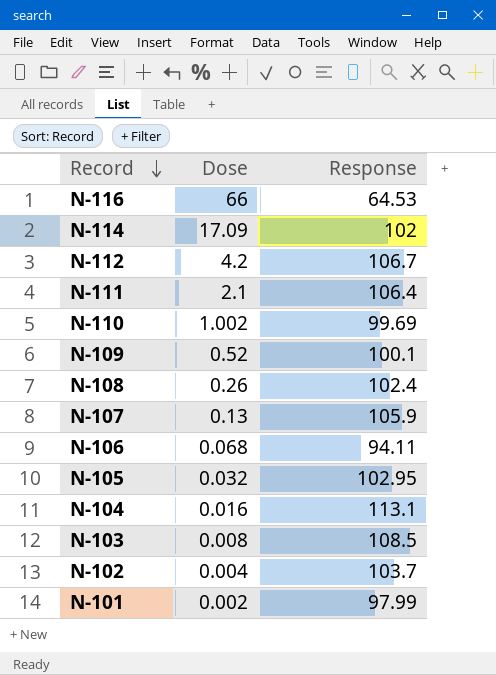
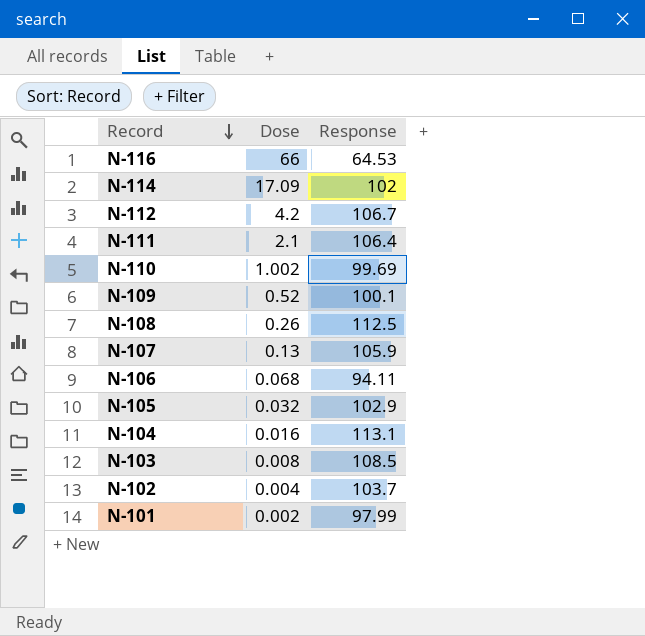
N-108 | Response: 102.4 -> 112.5
N-105 | Response: 102.95 -> 102.9

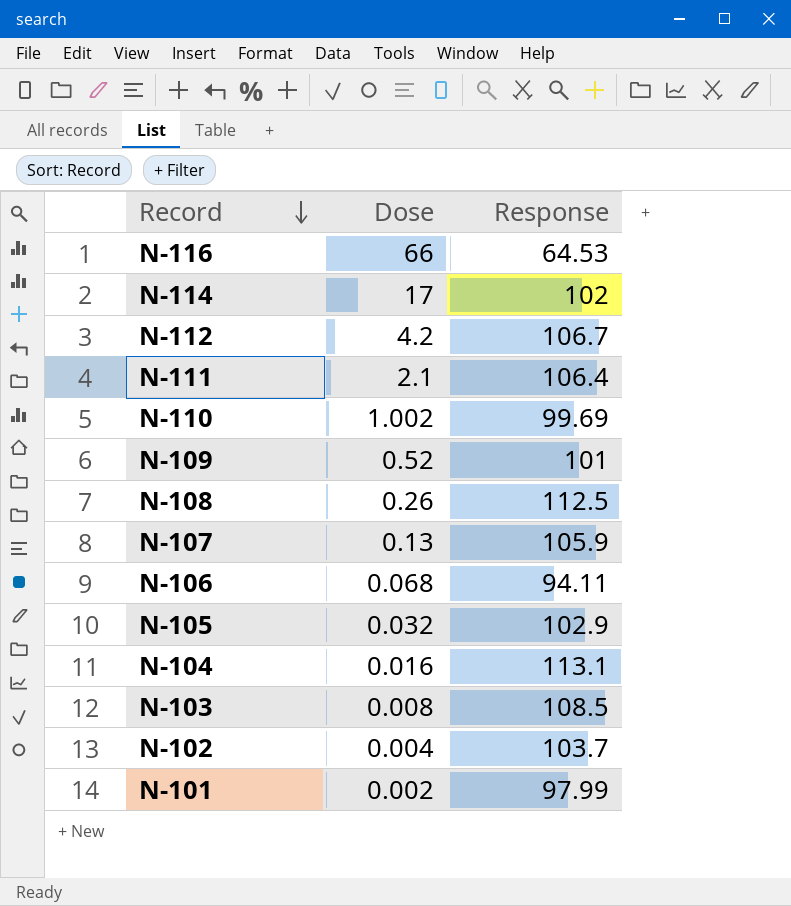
N-114 | Dose: 17.09 -> 17
N-109 | Response: 100.1 -> 101

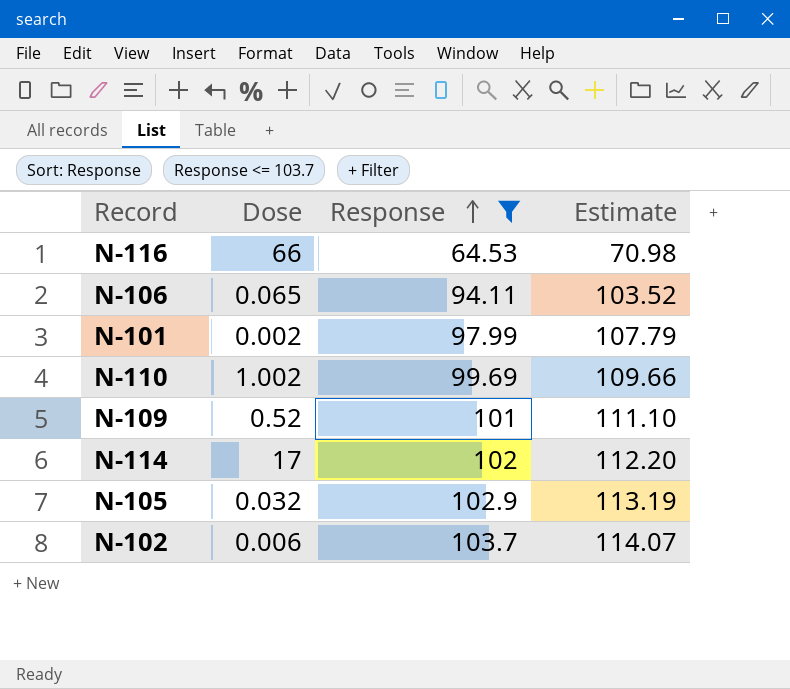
filter: none -> Response <= 103.7
row order: Record descending -> Response ascending
column Estimate | formula: none -> [Response] * 1.1
N-106 | Dose: 0.068 -> 0.065
N-102 | Dose: 0.004 -> 0.006

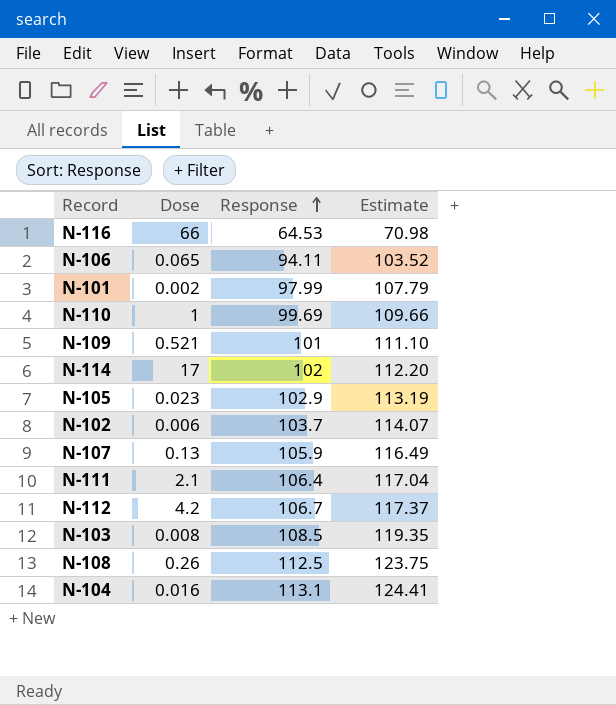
filter: Response <= 103.7 -> none
N-110 | Dose: 1.002 -> 1
N-109 | Dose: 0.52 -> 0.521
N-105 | Dose: 0.032 -> 0.023

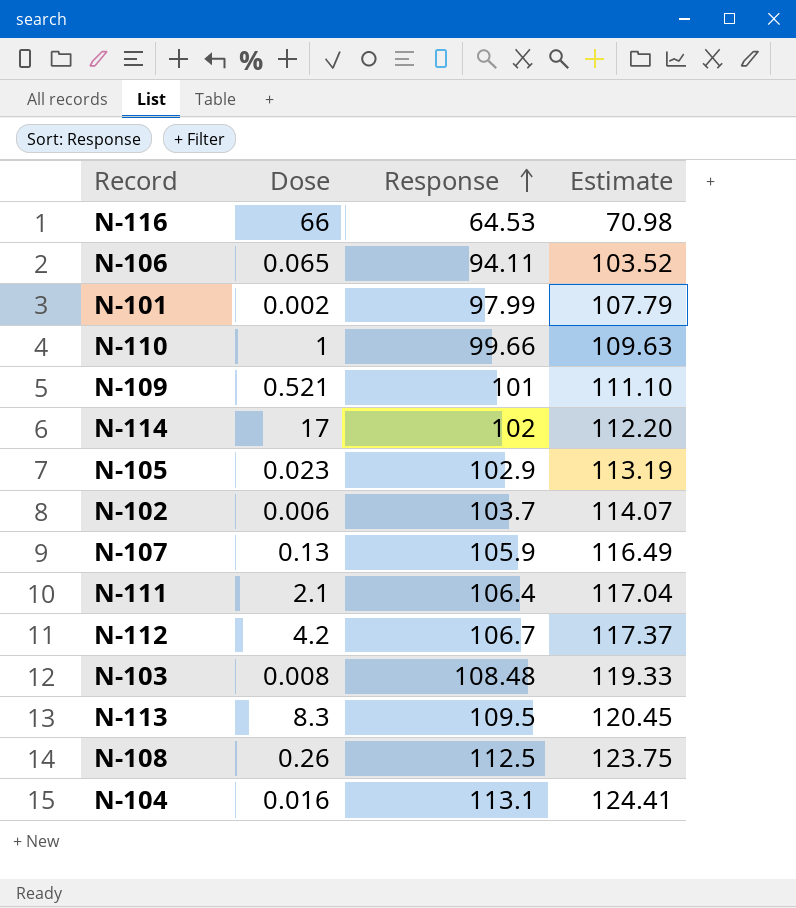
N-110 | Response: 99.69 -> 99.66
N-110 | Estimate: 109.66 -> 109.63
N-103 | Response: 108.5 -> 108.48
N-103 | Estimate: 119.35 -> 119.33
row N-113: none -> 8.3 | 109.5 | 120.45

